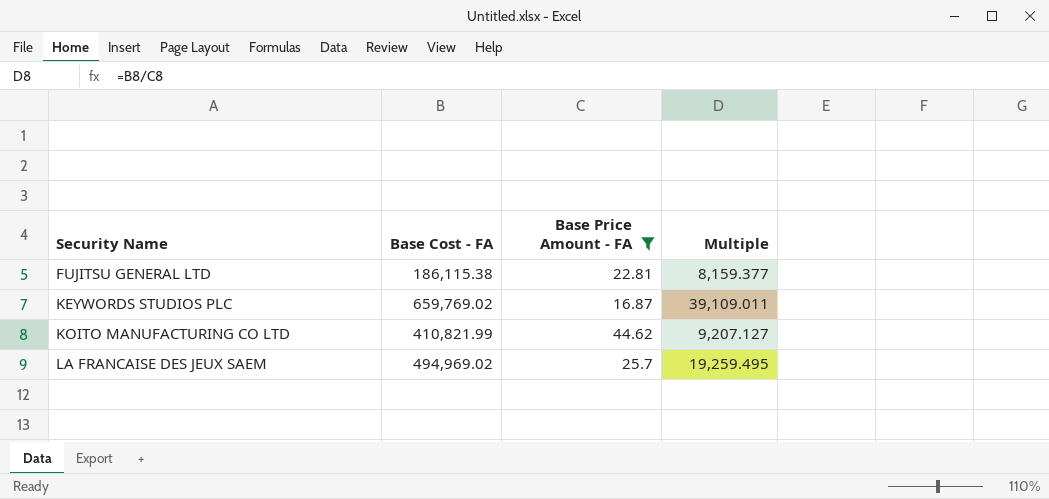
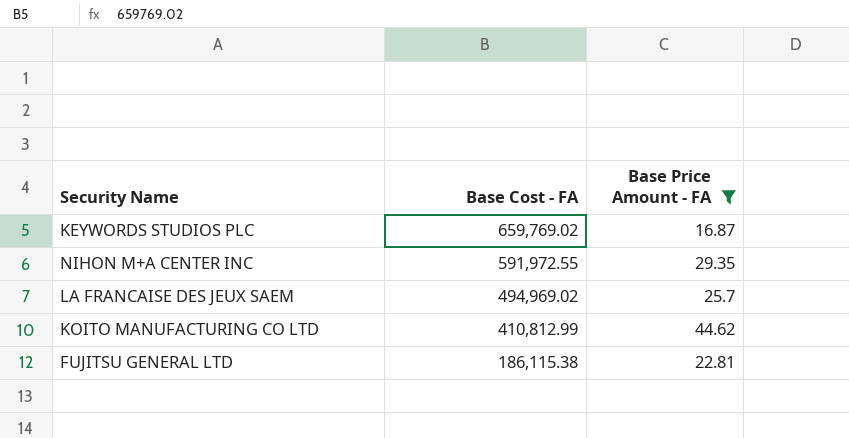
row order: Security Name ascending -> Base Cost - FA descending
column Multiple | formula: [Base Cost - FA] / [Base Price Amount - FA] -> none
row NIHON M+A CENTER INC: none -> 591,972.55 | 29.35
KOITO MANUFACTURING CO LTD | Base Cost - FA: 410,821.99 -> 410,812.99

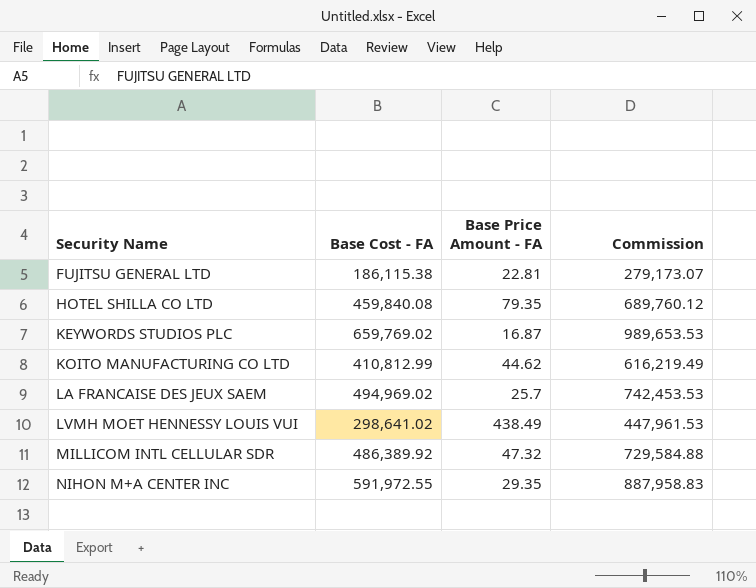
filter: Base Price Amount - FA <= 44.62 -> none
row order: Base Cost - FA descending -> Security Name ascending
column Commission | formula: none -> [Base Cost - FA] * 1.5

